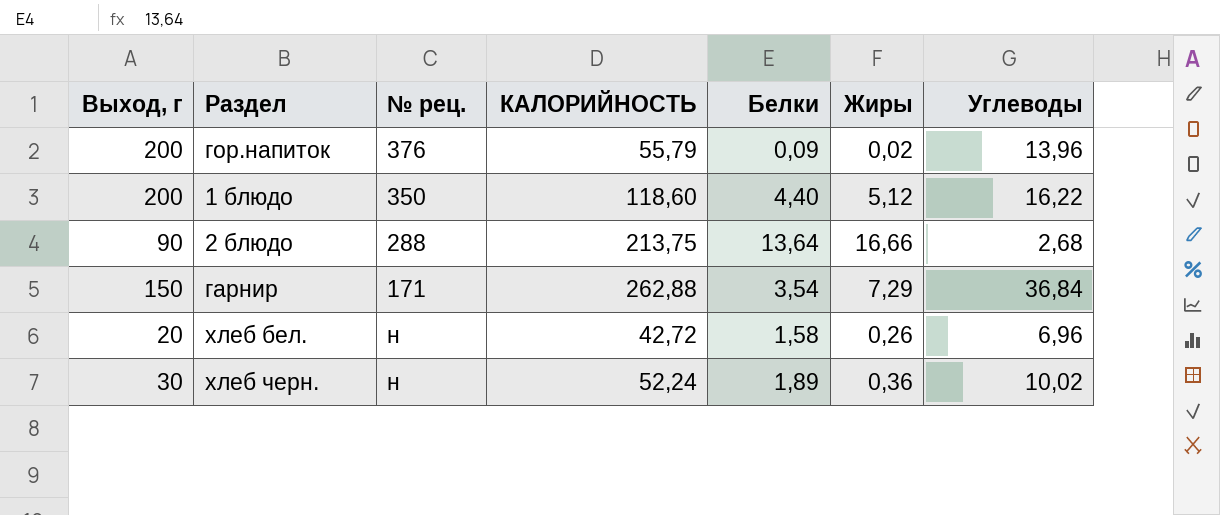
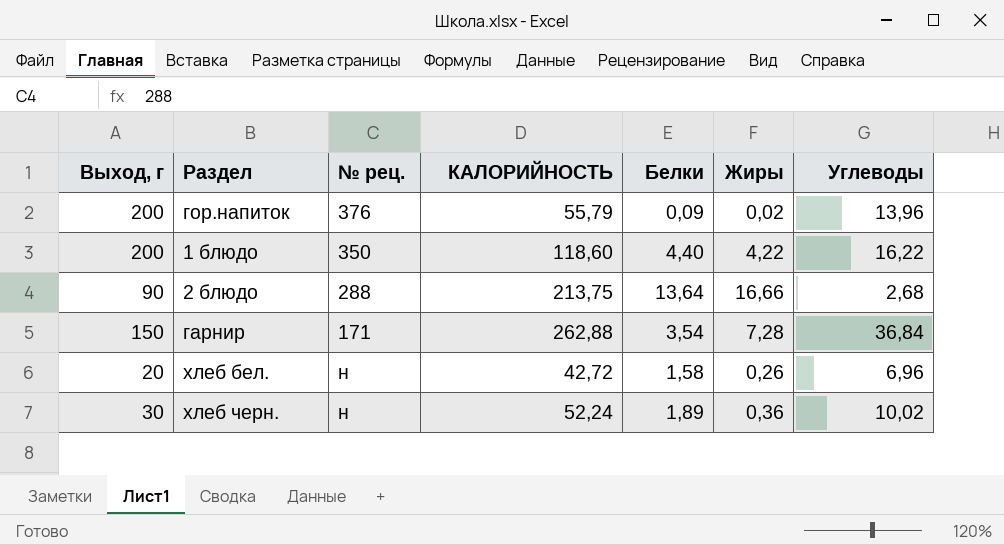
1 блюдо | Жиры: 5,12 -> 4,22
гарнир | Жиры: 7,29 -> 7,28

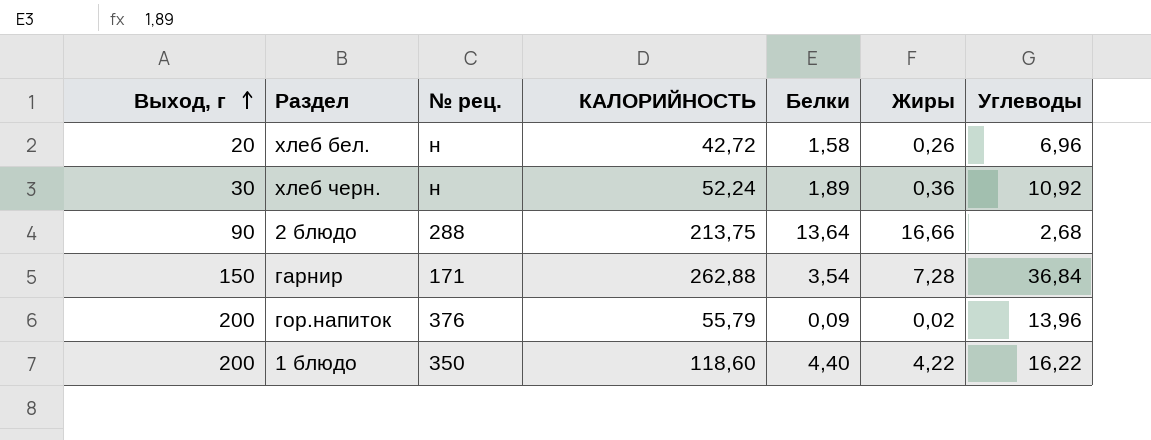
row order: none -> Выход, г ascending
хлеб черн. | Углеводы: 10,02 -> 10,92

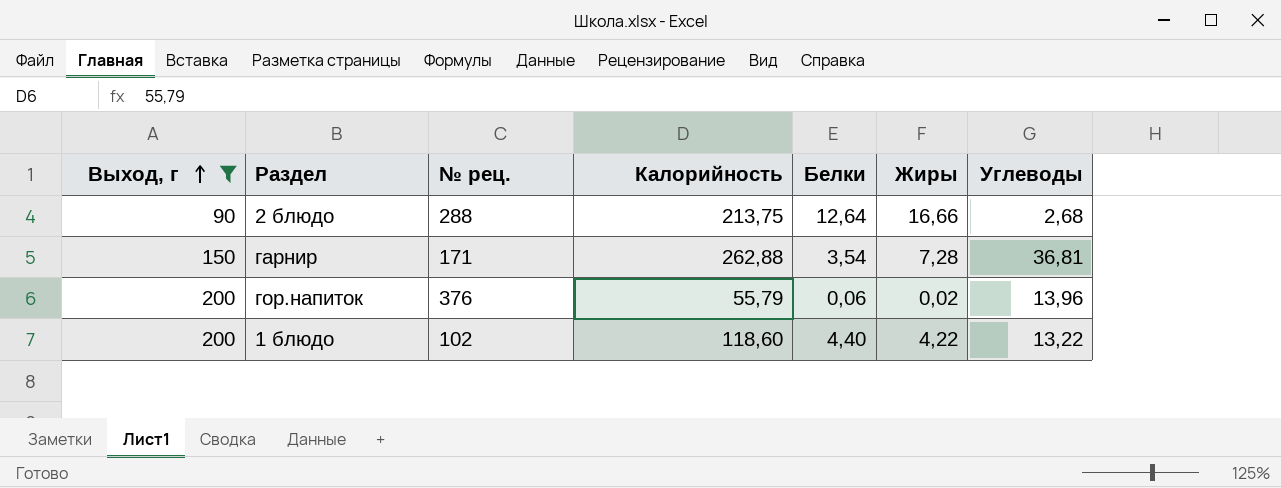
filter: none -> Выход, г >= 90
column name: КАЛОРИЙНОСТЬ -> Калорийность
2 блюдо | Белки: 13,64 -> 12,64
гарнир | Углеводы: 36,84 -> 36,81
гор.напиток | Белки: 0,09 -> 0,06
1 блюдо | № рец.: 350 -> 102
1 блюдо | Углеводы: 16,22 -> 13,22

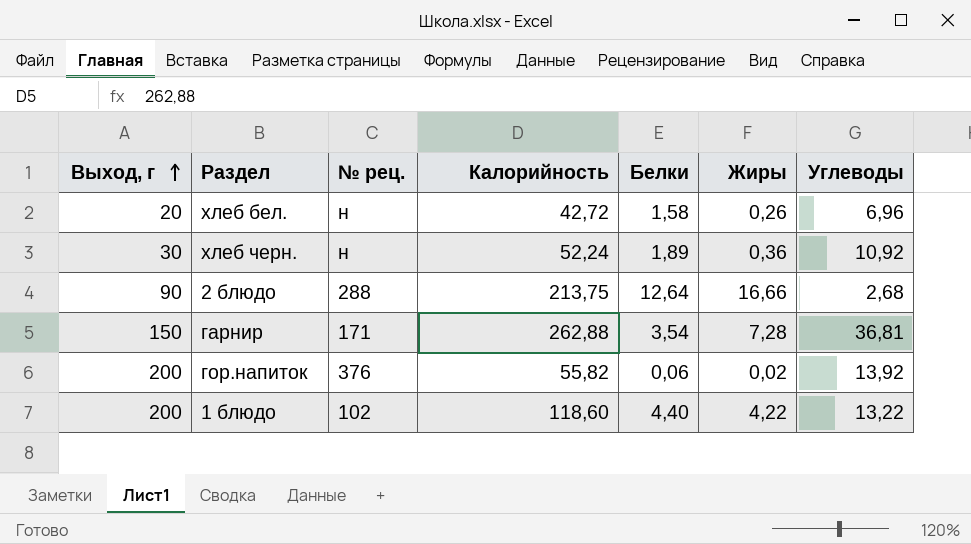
filter: Выход, г >= 90 -> none
гор.напиток | Калорийность: 55,79 -> 55,82
гор.напиток | Углеводы: 13,96 -> 13,92

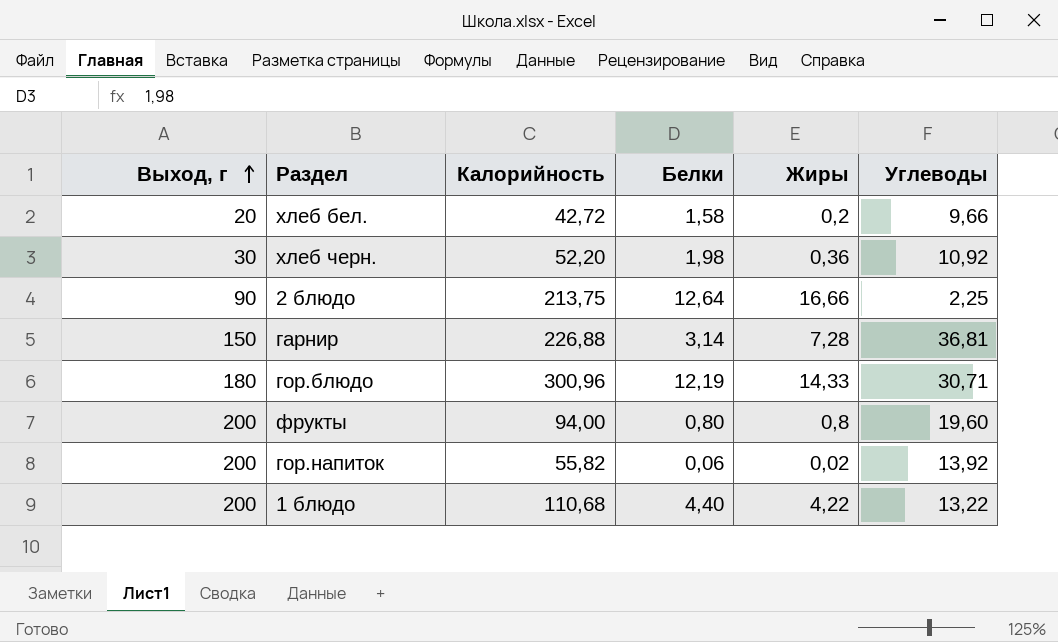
column № рец. | position: 3 -> none
хлеб бел. | Жиры: 0,26 -> 0,2
хлеб бел. | Углеводы: 6,96 -> 9,66
хлеб черн. | Калорийность: 52,24 -> 52,20
хлеб черн. | Белки: 1,89 -> 1,98
2 блюдо | Углеводы: 2,68 -> 2,25
гарнир | Калорийность: 262,88 -> 226,88
гарнир | Белки: 3,54 -> 3,14
row гор.блюдо: none -> 180 | 300,96 | 12,19 | 14,33 | 30,71
row фрукты: none -> 200 | 94,00 | 0,80 | 0,8 | 19,60
1 блюдо | Калорийность: 118,60 -> 110,68

